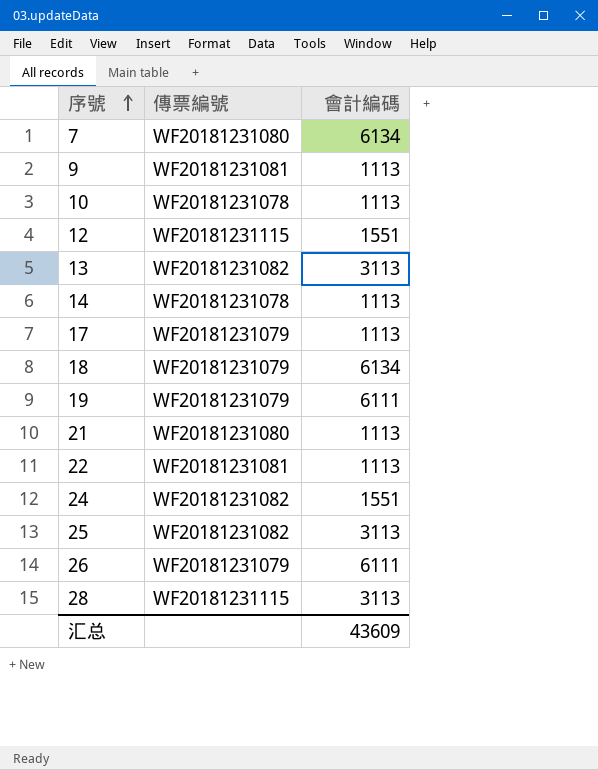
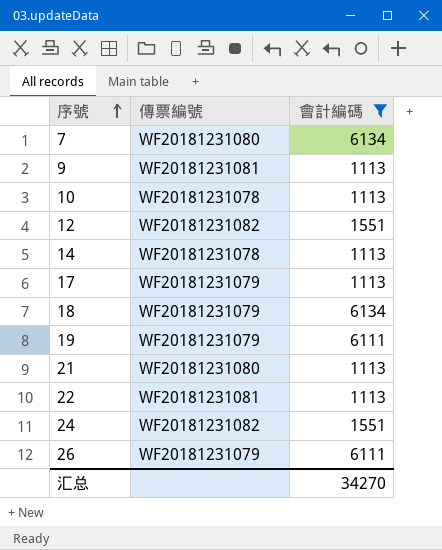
filter: none -> 會計編碼 != 3113
12 | 傳票編號: WF20181231115 -> WF20181231082
汇总 | 會計編碼: 43609 -> 34270

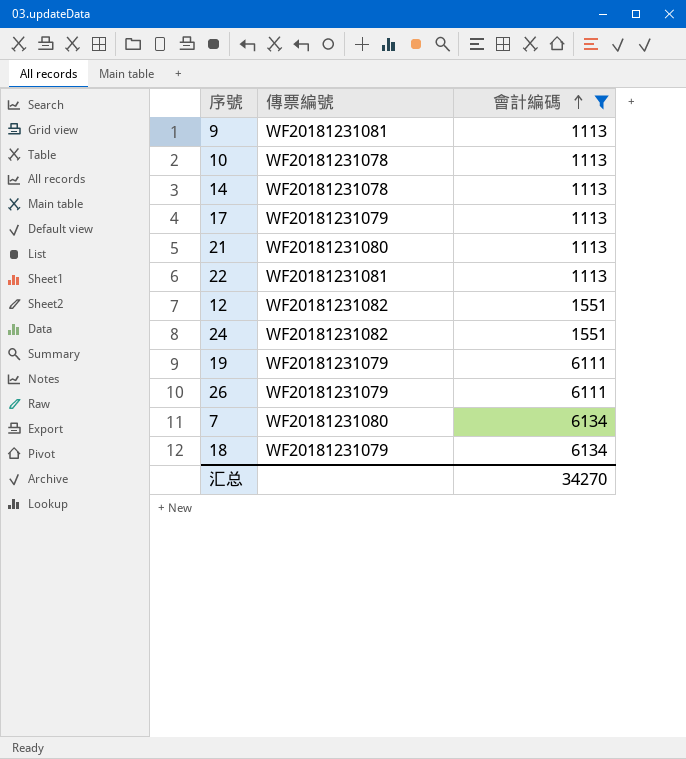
row order: 序號 ascending -> 會計編碼 ascending

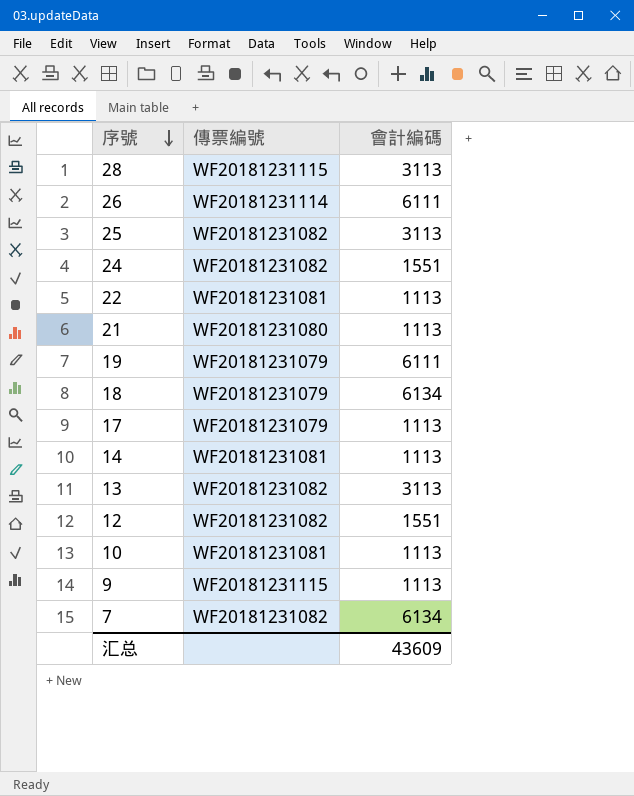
filter: 會計編碼 != 3113 -> none
row order: 會計編碼 ascending -> 序號 descending
26 | 傳票編號: WF20181231079 -> WF20181231114
14 | 傳票編號: WF20181231078 -> WF20181231081
10 | 傳票編號: WF20181231078 -> WF20181231081
9 | 傳票編號: WF20181231081 -> WF20181231115
7 | 傳票編號: WF20181231080 -> WF20181231082
汇总 | 會計編碼: 34270 -> 43609

